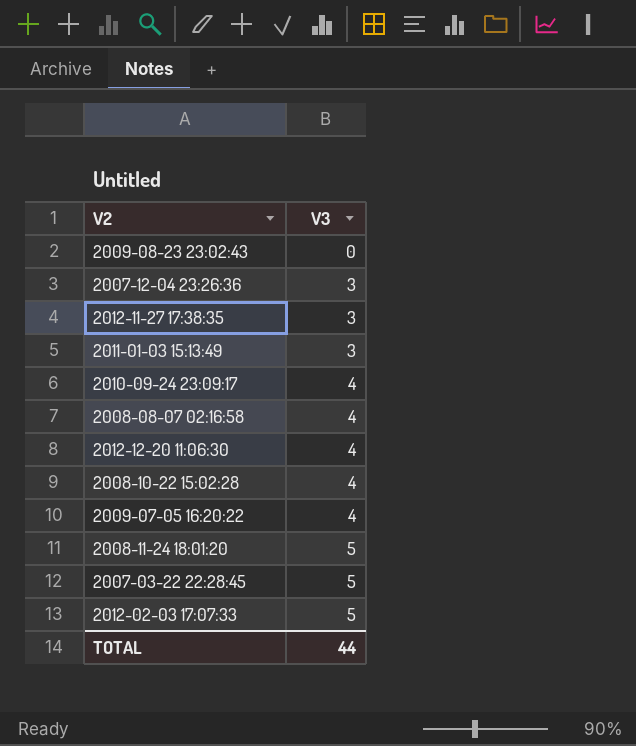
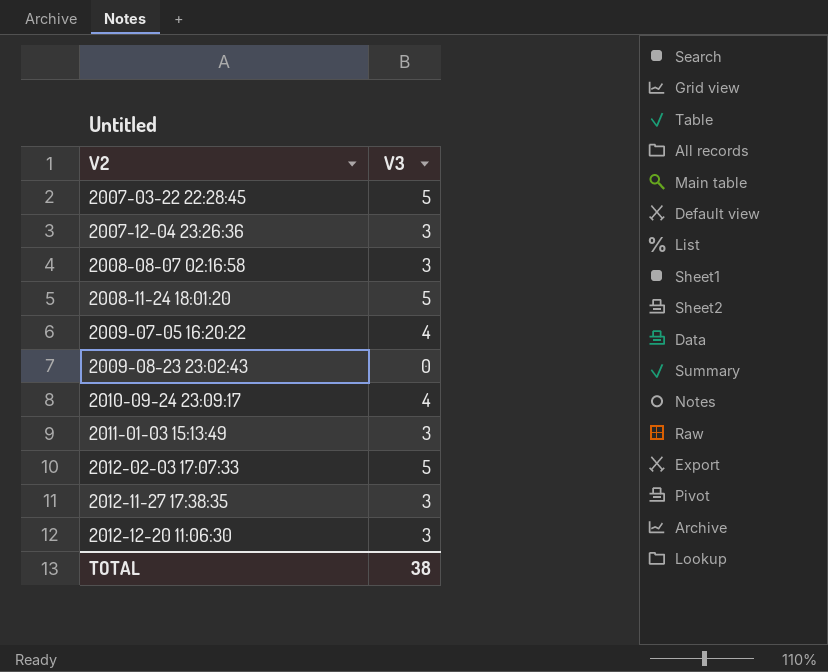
row order: V3 ascending -> V2 ascending
row 2008-10-22 15:02:28: 4 -> none
2008-08-07 02:16:58 | V3: 4 -> 3
2012-12-20 11:06:30 | V3: 4 -> 3
TOTAL | V3: 44 -> 38

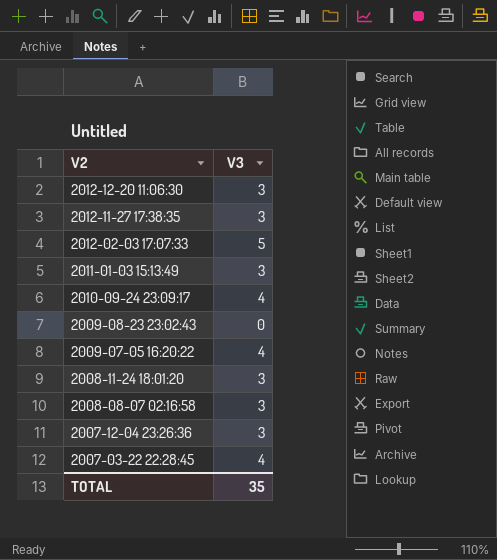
row order: V2 ascending -> V2 descending
2008-11-24 18:01:20 | V3: 5 -> 3
2007-03-22 22:28:45 | V3: 5 -> 4
TOTAL | V3: 38 -> 35

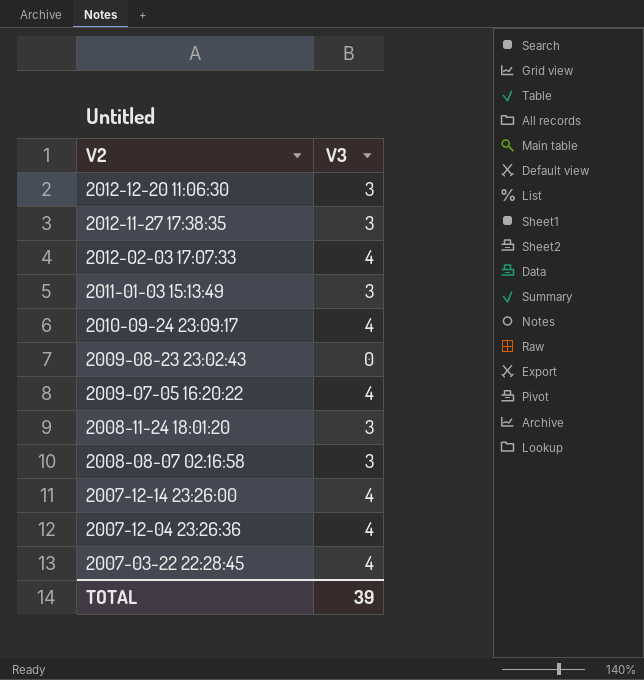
2012-02-03 17:07:33 | V3: 5 -> 4
row 2007-12-14 23:26:00: none -> 4
2007-12-04 23:26:36 | V3: 3 -> 4
TOTAL | V3: 35 -> 39

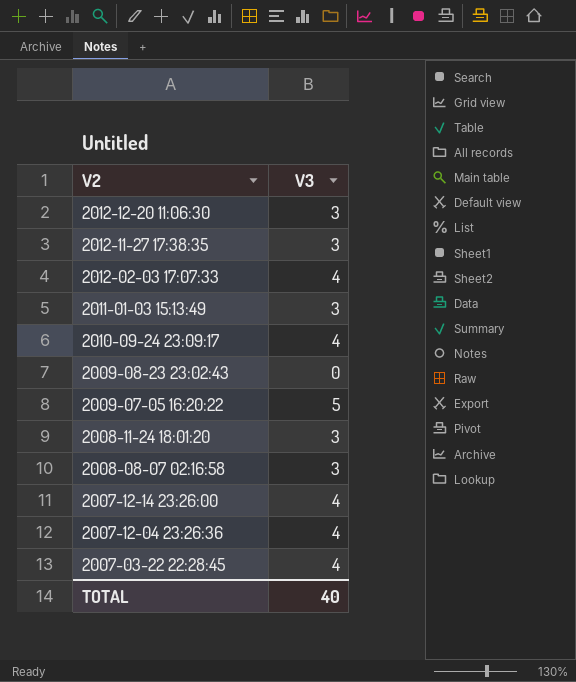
2009-07-05 16:20:22 | V3: 4 -> 5
TOTAL | V3: 39 -> 40

